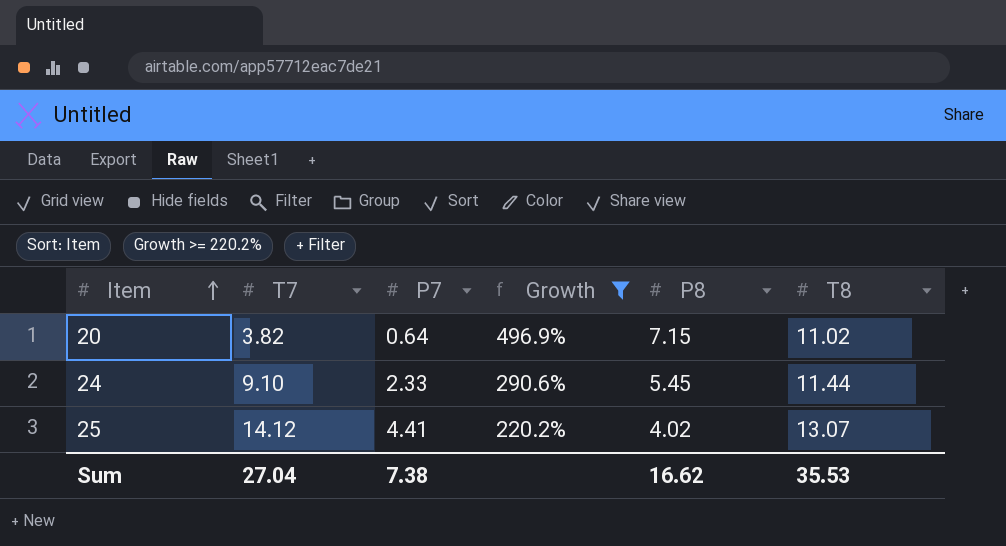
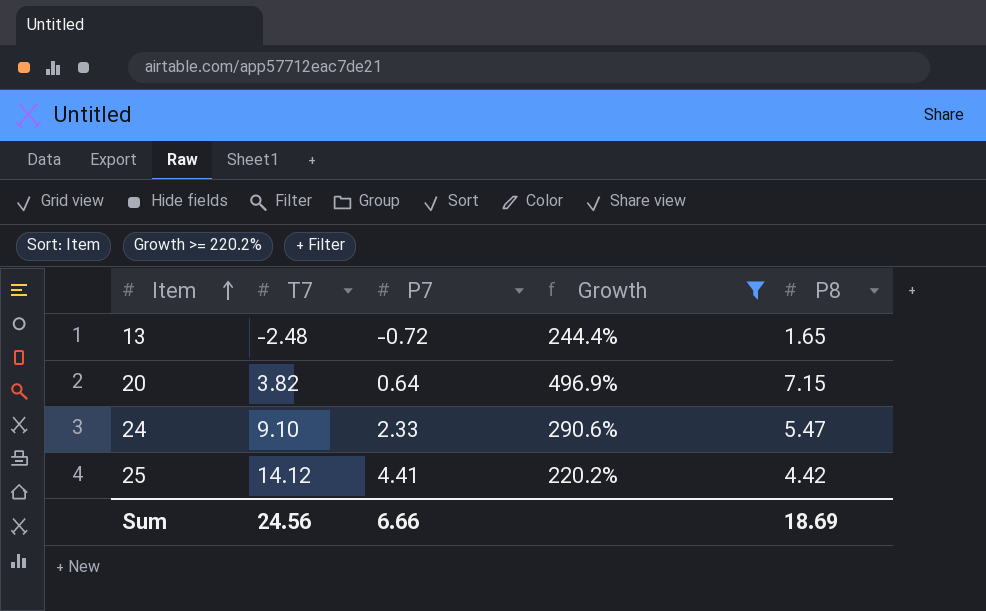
column T8 | position: 6 -> none
row 13: none -> -2.48 | -0.72 | 244.4% | 1.65
24 | P8: 5.45 -> 5.47
25 | P8: 4.02 -> 4.42
Sum | T7: 27.04 -> 24.56
Sum | P7: 7.38 -> 6.66
Sum | P8: 16.62 -> 18.69

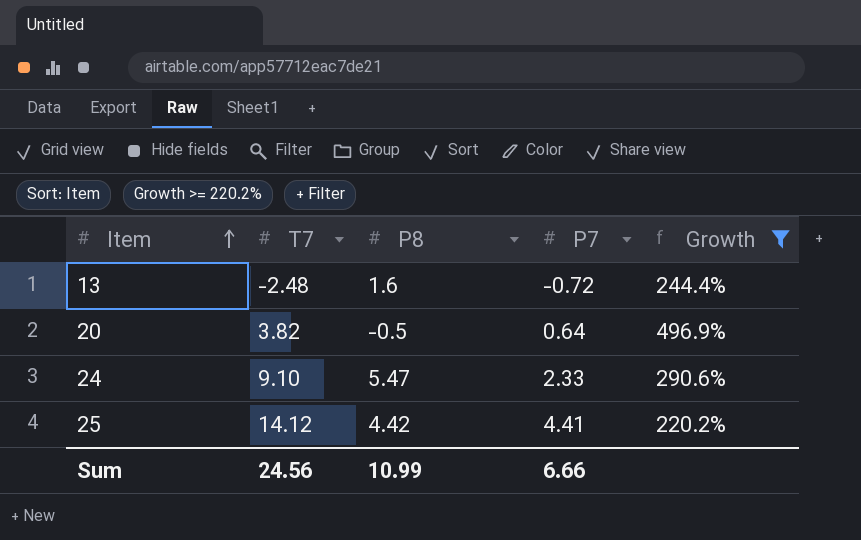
column P8 | position: 5 -> 3
13 | P8: 1.65 -> 1.6
20 | P8: 7.15 -> -0.5
Sum | P8: 18.69 -> 10.99

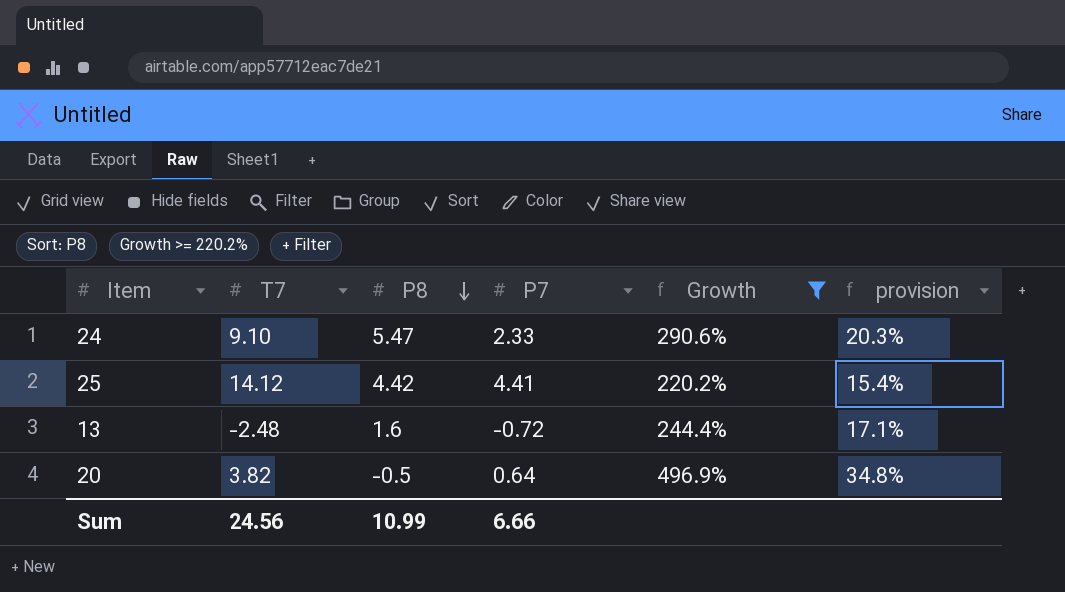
row order: Item ascending -> P8 descending
column provision | formula: none -> [Growth] * 0.07

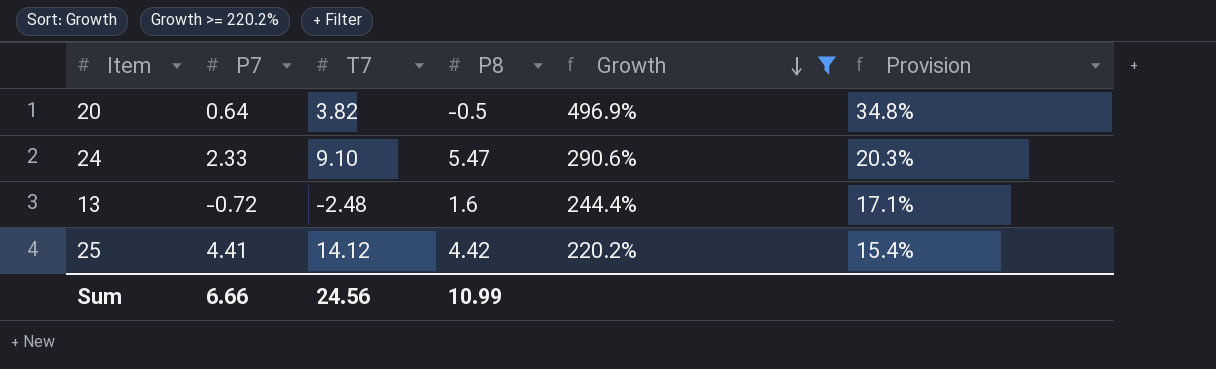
row order: P8 descending -> Growth descending
column P7 | position: 4 -> 2
column name: provision -> Provision

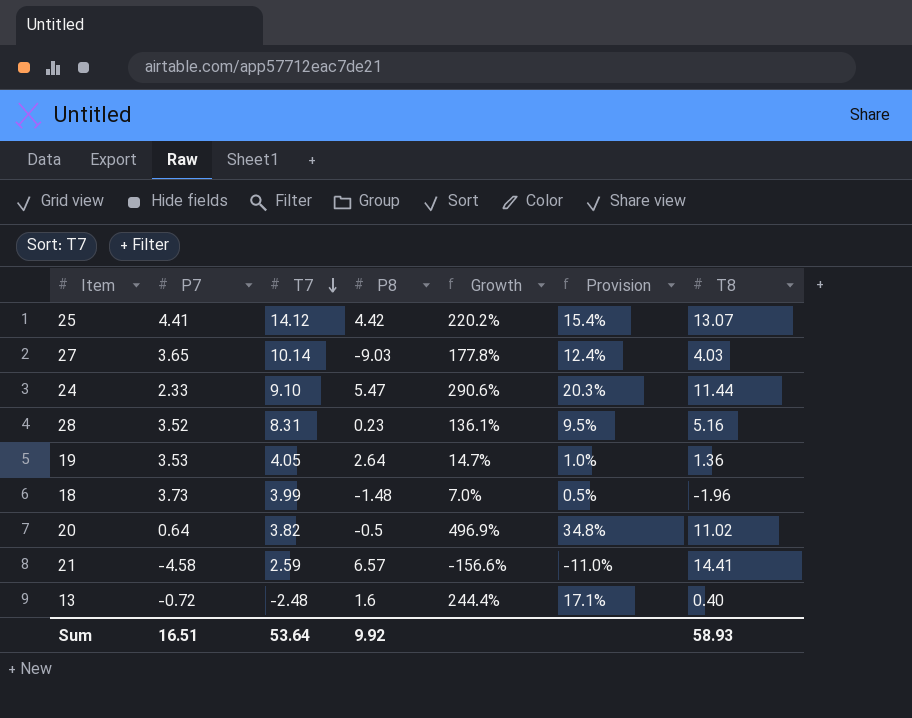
filter: Growth >= 220.2% -> none
row order: Growth descending -> T7 descending
column T8 | position: none -> 7
Sum | P7: 6.66 -> 16.51
Sum | T7: 24.56 -> 53.64
Sum | P8: 10.99 -> 9.92

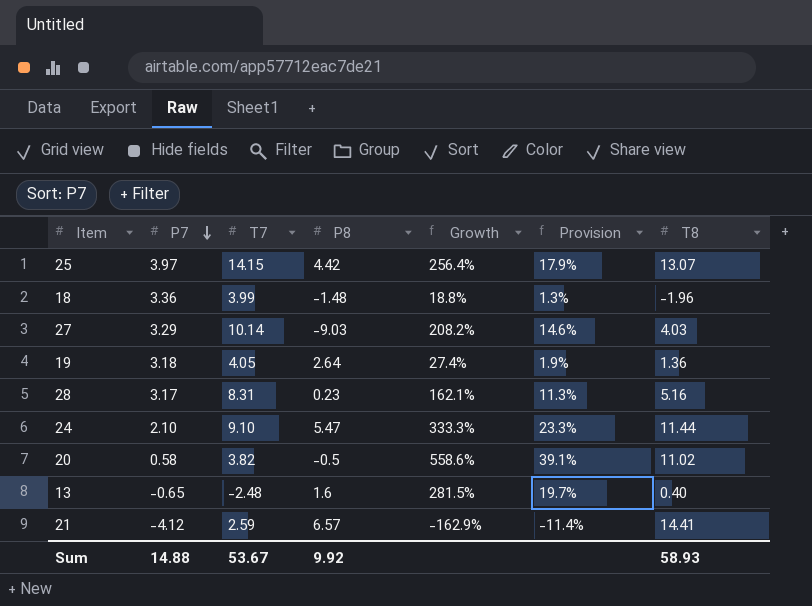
row order: T7 descending -> P7 descending
25 | P7: 4.41 -> 3.97
25 | T7: 14.12 -> 14.15
25 | Growth: 220.2% -> 256.4%
25 | Provision: 15.4% -> 17.9%
18 | P7: 3.73 -> 3.36
18 | Growth: 7.0% -> 18.8%
18 | Provision: 0.5% -> 1.3%
27 | P7: 3.65 -> 3.29
27 | Growth: 177.8% -> 208.2%
27 | Provision: 12.4% -> 14.6%
19 | P7: 3.53 -> 3.18
19 | Growth: 14.7% -> 27.4%
19 | Provision: 1.0% -> 1.9%
28 | P7: 3.52 -> 3.17
28 | Growth: 136.1% -> 162.1%
28 | Provision: 9.5% -> 11.3%
24 | P7: 2.33 -> 2.10
24 | Growth: 290.6% -> 333.3%
24 | Provision: 20.3% -> 23.3%
20 | P7: 0.64 -> 0.58
20 | Growth: 496.9% -> 558.6%
20 | Provision: 34.8% -> 39.1%
13 | P7: -0.72 -> -0.65
13 | Growth: 244.4% -> 281.5%
13 | Provision: 17.1% -> 19.7%
21 | P7: -4.58 -> -4.12
21 | Growth: -156.6% -> -162.9%
21 | Provision: -11.0% -> -11.4%
Sum | P7: 16.51 -> 14.88
Sum | T7: 53.64 -> 53.67

